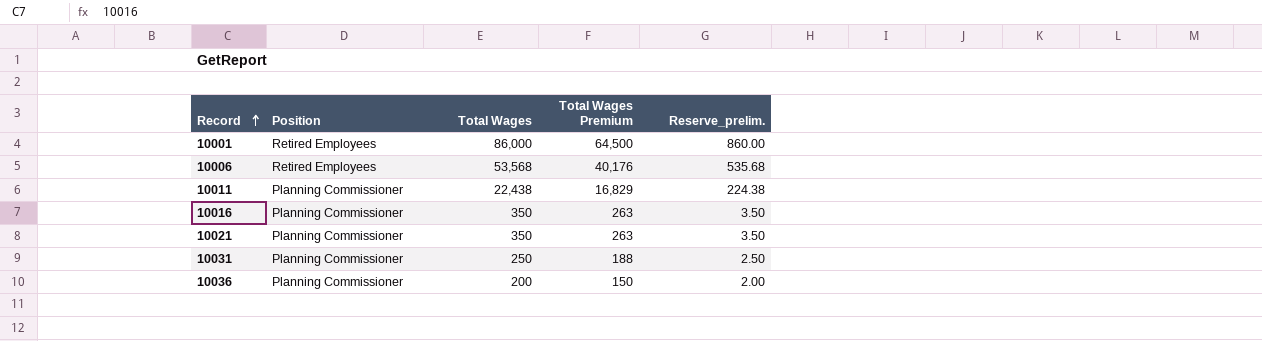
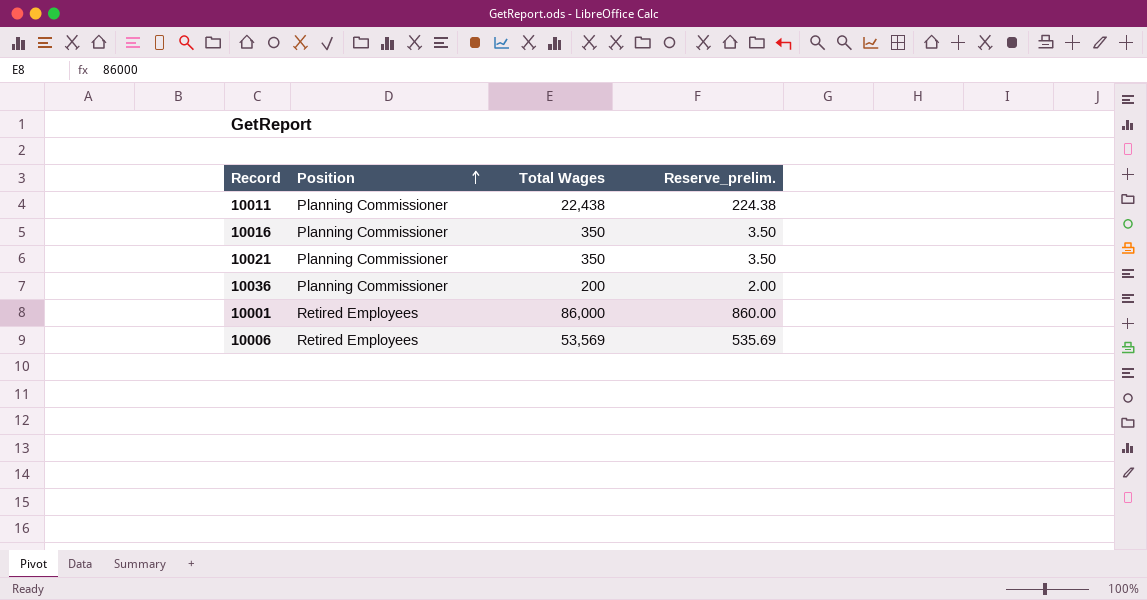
row order: Record ascending -> Position ascending
column Total Wages Premium | formula: [Total Wages] * 0.75 -> none
row 10031: Planning Commissioner | 250 | 188 | 2.50 -> none
10006 | Total Wages: 53,568 -> 53,569
10006 | Reserve_prelim.: 535.68 -> 535.69

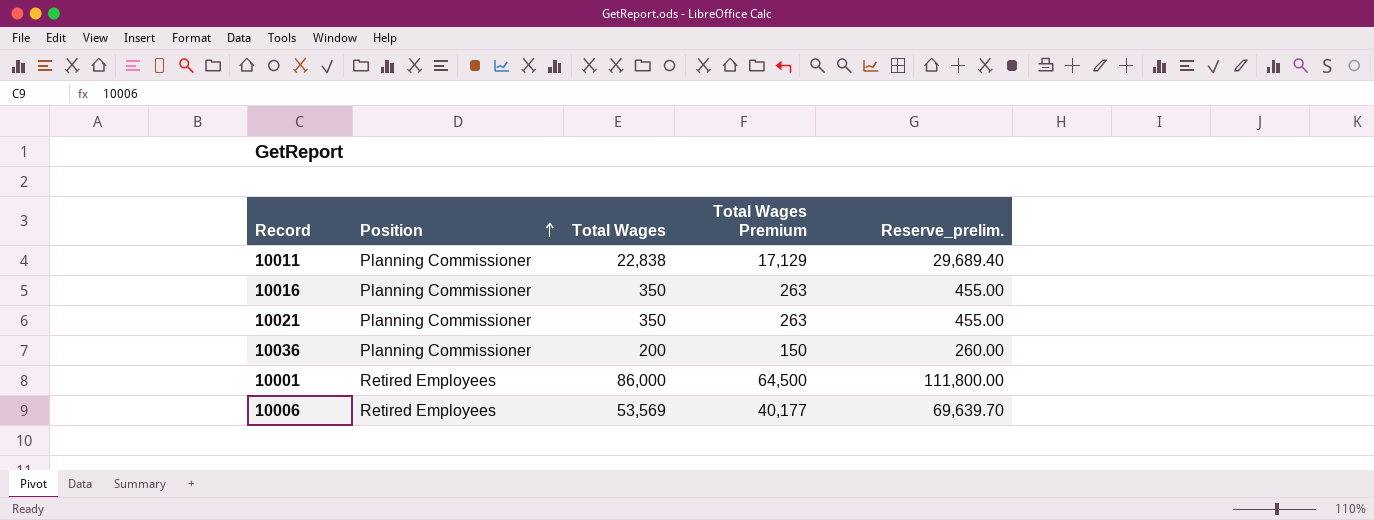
column Total Wages Premium | formula: none -> [Total Wages] * 0.75
column Reserve_prelim. | formula: [Total Wages] * 0.01 -> [Total Wages] * 1.3
10011 | Total Wages: 22,438 -> 22,838

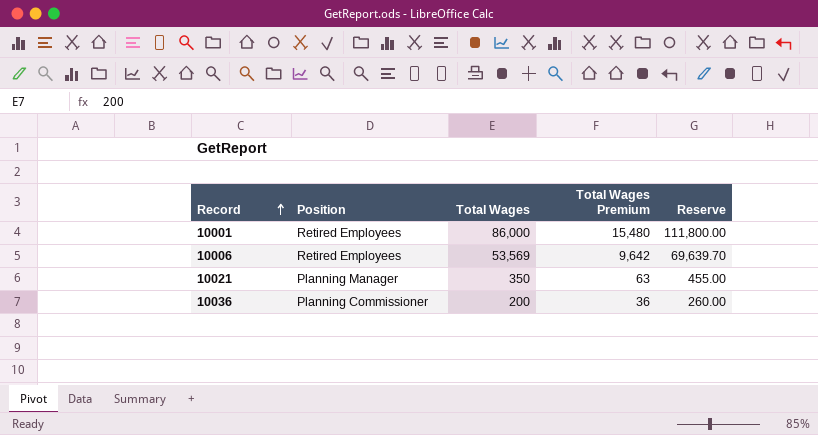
row order: Position ascending -> Record ascending
column Total Wages Premium | formula: [Total Wages] * 0.75 -> [Total Wages] * 0.18
column name: Reserve_prelim. -> Reserve
row 10011: Planning Commissioner | 22,838 | 17,129 | 29,689.40 -> none
row 10016: Planning Commissioner | 350 | 263 | 455.00 -> none
10021 | Position: Planning Commissioner -> Planning Manager

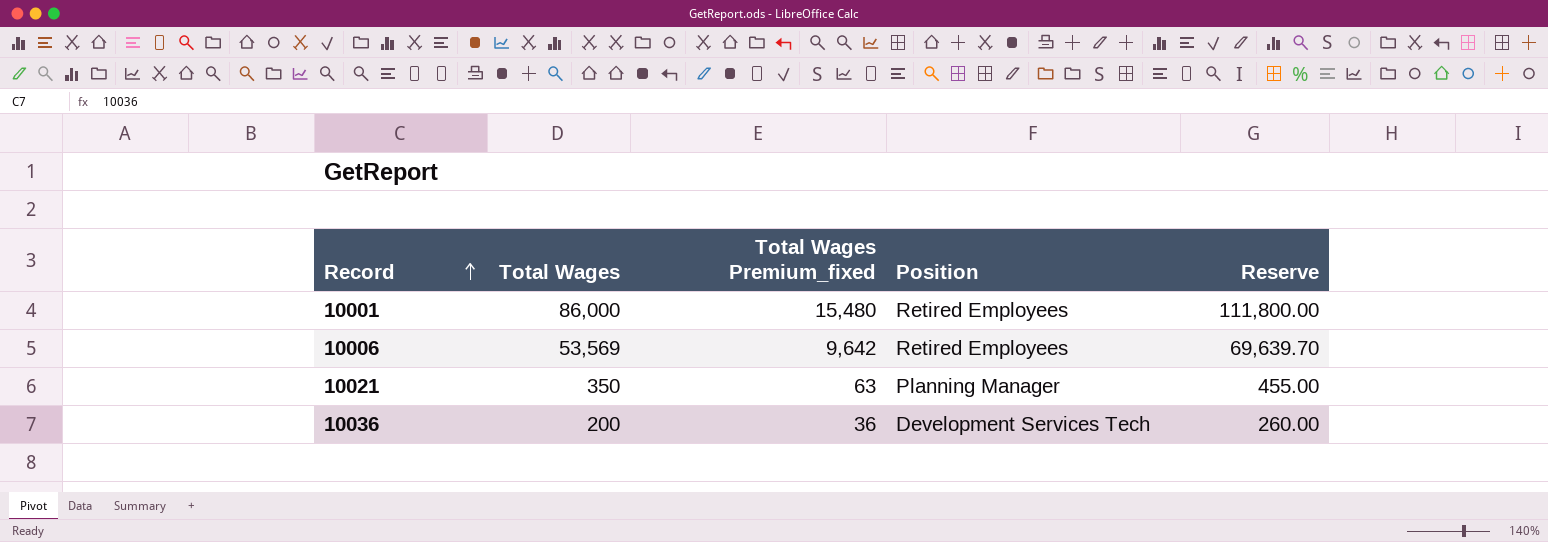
column name: Total Wages Premium -> Total Wages Premium_fixed
column Position | position: 2 -> 4
10036 | Position: Planning Commissioner -> Development Services Tech

